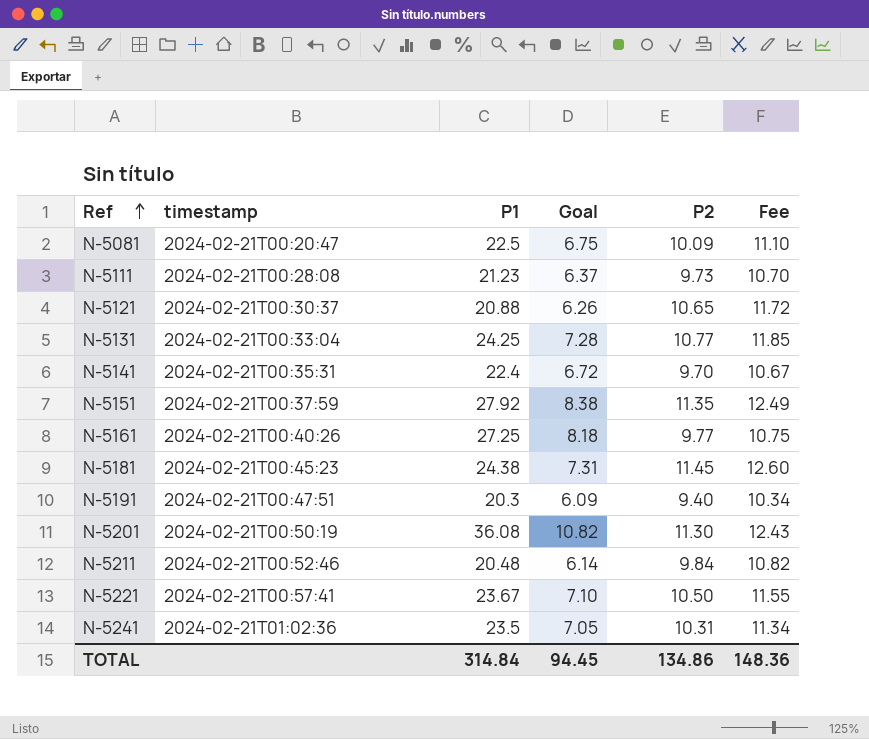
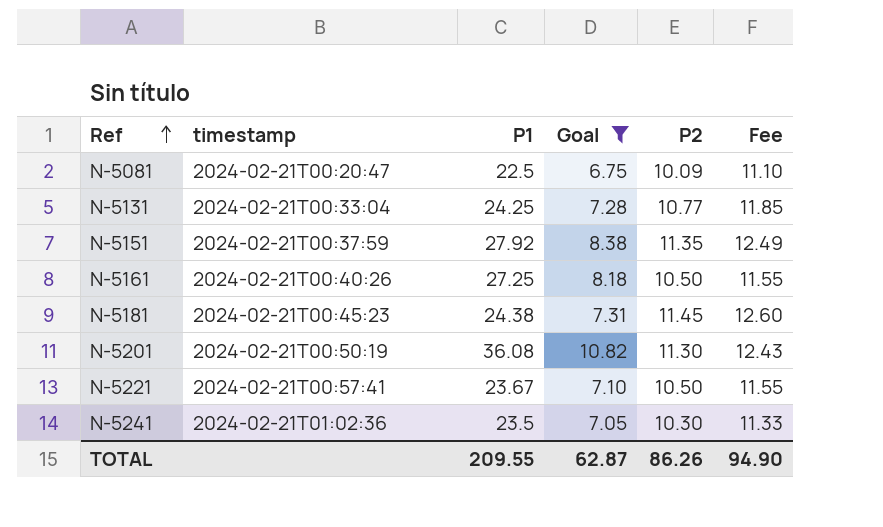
filter: none -> Goal >= 6.75
N-5161 | P2: 9.77 -> 10.50
N-5161 | Fee: 10.75 -> 11.55
N-5241 | P2: 10.31 -> 10.30
N-5241 | Fee: 11.34 -> 11.33
TOTAL | P1: 314.84 -> 209.55
TOTAL | Goal: 94.45 -> 62.87
TOTAL | P2: 134.86 -> 86.26
TOTAL | Fee: 148.36 -> 94.90

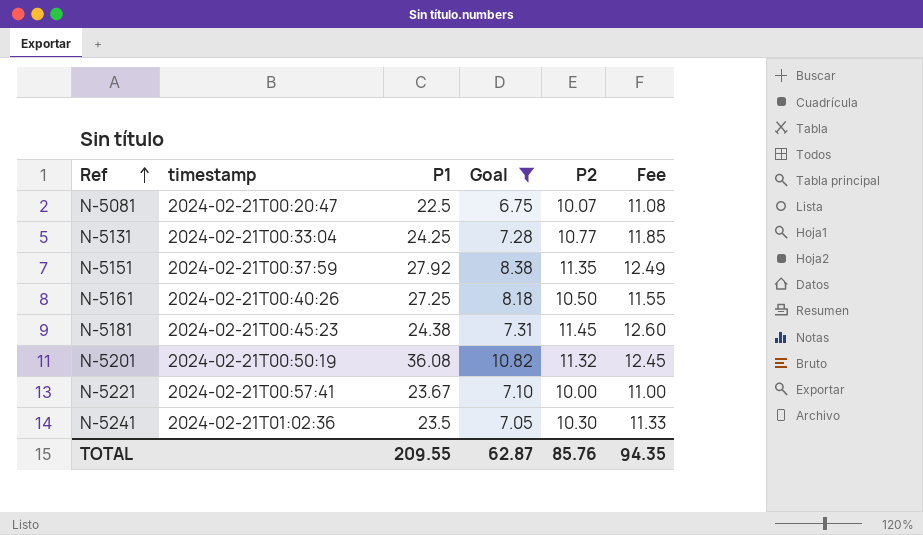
N-5081 | P2: 10.09 -> 10.07
N-5081 | Fee: 11.10 -> 11.08
N-5201 | P2: 11.30 -> 11.32
N-5201 | Fee: 12.43 -> 12.45
N-5221 | P2: 10.50 -> 10.00
N-5221 | Fee: 11.55 -> 11.00
TOTAL | P2: 86.26 -> 85.76
TOTAL | Fee: 94.90 -> 94.35

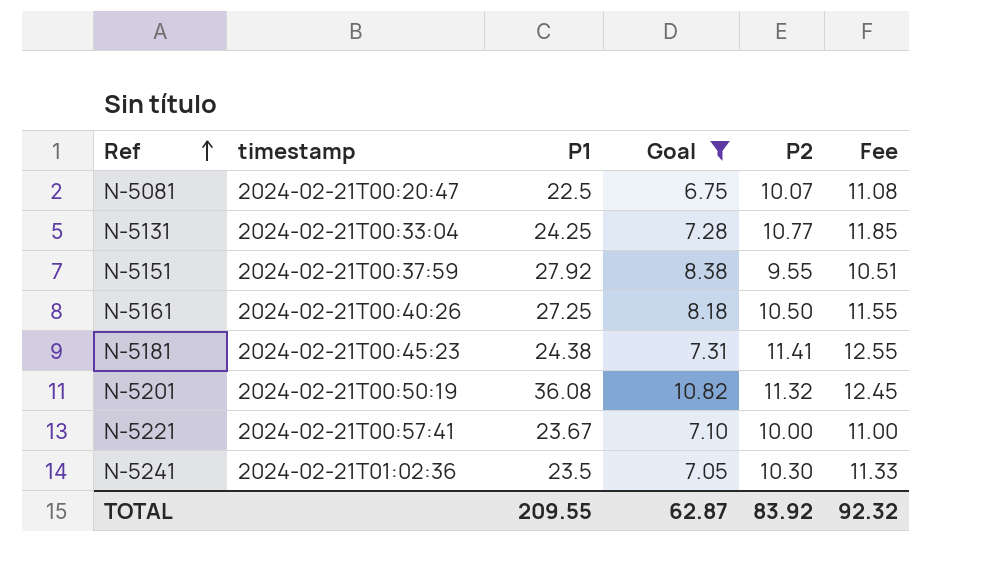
N-5151 | P2: 11.35 -> 9.55
N-5151 | Fee: 12.49 -> 10.51
N-5181 | P2: 11.45 -> 11.41
N-5181 | Fee: 12.60 -> 12.55
TOTAL | P2: 85.76 -> 83.92
TOTAL | Fee: 94.35 -> 92.32

